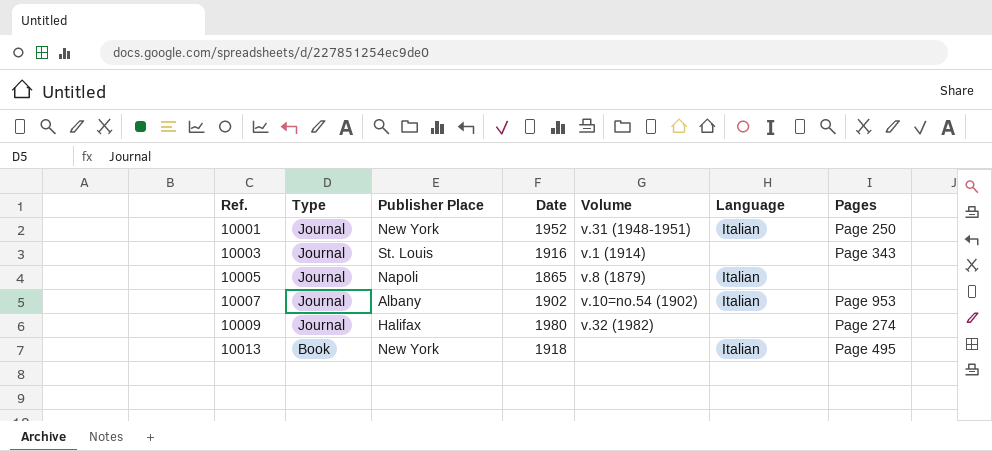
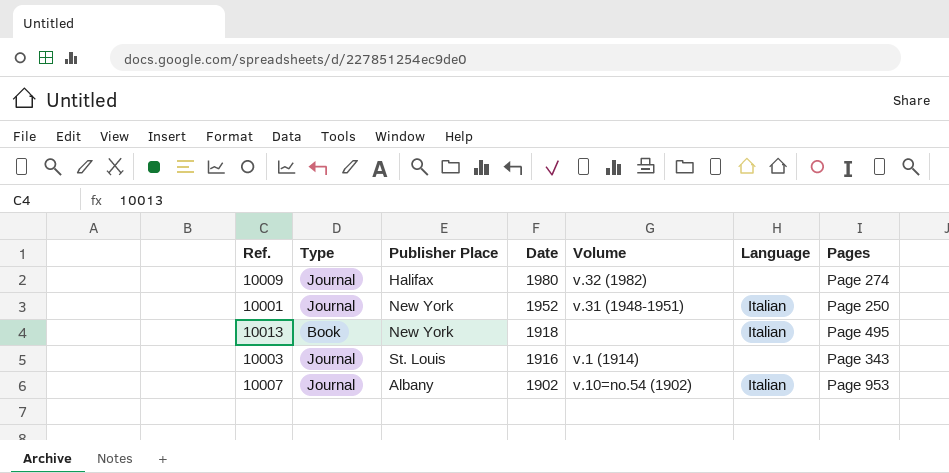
row order: Ref. ascending -> Date descending
row 10005: Journal | Napoli | 1865 | v.8 (1879) | Italian | none -> none

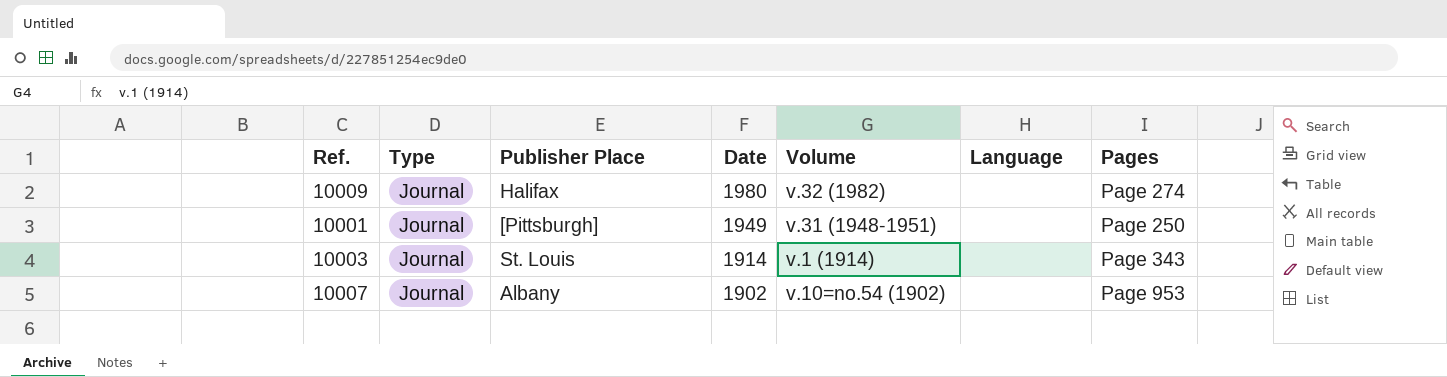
row 10013: Book | New York | 1918 | none | Italian | Page 495 -> none
10001 | Publisher Place: New York -> [Pittsburgh]
10001 | Date: 1952 -> 1949
10001 | Language: Italian -> none
10003 | Date: 1916 -> 1914
10007 | Language: Italian -> none

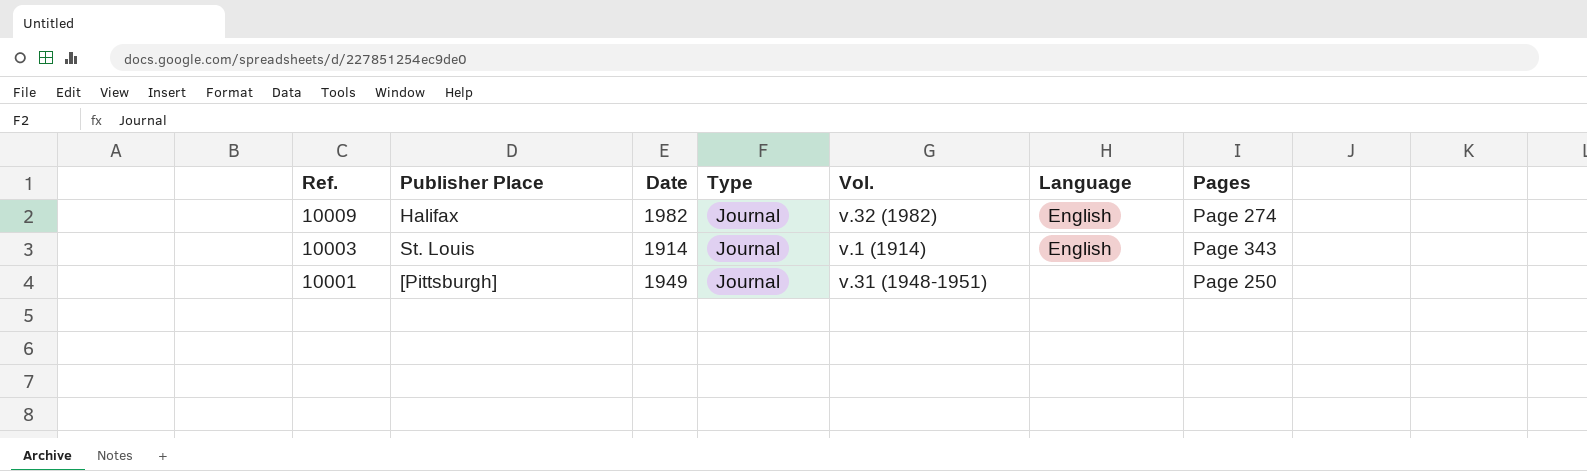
row order: Date descending -> Ref. descending
column Type | position: 2 -> 4
column name: Volume -> Vol.
row 10007: Journal | Albany | 1902 | v.10=no.54 (1902) | none | Page 953 -> none
10009 | Date: 1980 -> 1982
10009 | Language: none -> English
10003 | Language: none -> English

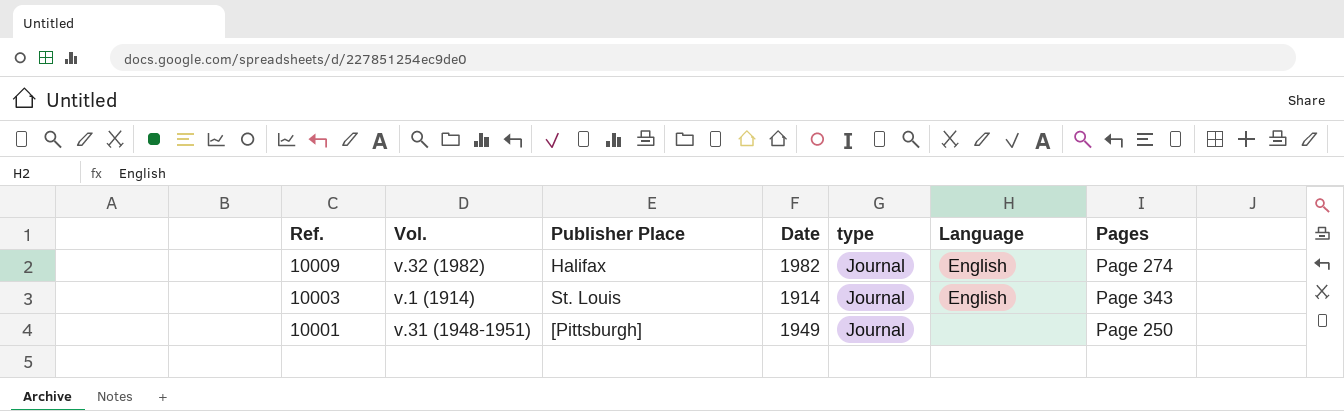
column Vol. | position: 5 -> 2
column name: Type -> type

